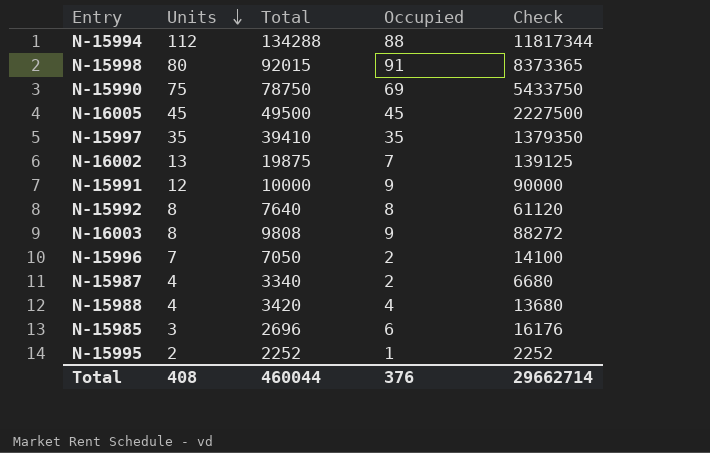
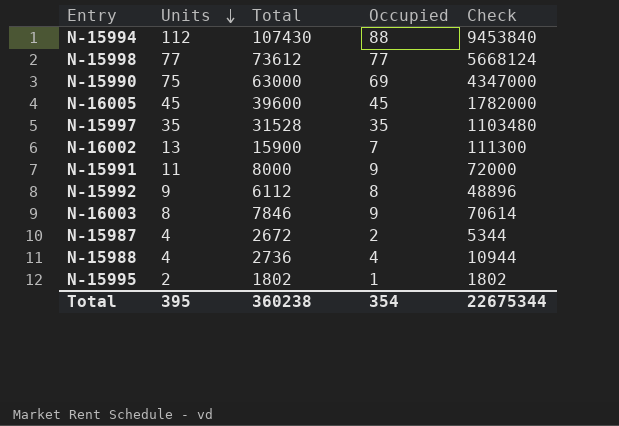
row N-15996: 7 | 7050 | 2 | 14100 -> none
row N-15985: 3 | 2696 | 6 | 16176 -> none
N-15994 | Total: 134288 -> 107430
N-15994 | Check: 11817344 -> 9453840
N-15998 | Units: 80 -> 77
N-15998 | Total: 92015 -> 73612
N-15998 | Occupied: 91 -> 77
N-15998 | Check: 8373365 -> 5668124
N-15990 | Total: 78750 -> 63000
N-15990 | Check: 5433750 -> 4347000
N-16005 | Total: 49500 -> 39600
N-16005 | Check: 2227500 -> 1782000
N-15997 | Total: 39410 -> 31528
N-15997 | Check: 1379350 -> 1103480
N-16002 | Total: 19875 -> 15900
N-16002 | Check: 139125 -> 111300
N-15991 | Units: 12 -> 11
N-15991 | Total: 10000 -> 8000
N-15991 | Check: 90000 -> 72000
N-15992 | Units: 8 -> 9
N-15992 | Total: 7640 -> 6112
N-15992 | Check: 61120 -> 48896
N-16003 | Total: 9808 -> 7846
N-16003 | Check: 88272 -> 70614
N-15987 | Total: 3340 -> 2672
N-15987 | Check: 6680 -> 5344
N-15988 | Total: 3420 -> 2736
N-15988 | Check: 13680 -> 10944
N-15995 | Total: 2252 -> 1802
N-15995 | Check: 2252 -> 1802
Total | Units: 408 -> 395
Total | Total: 460044 -> 360238
Total | Occupied: 376 -> 354
Total | Check: 29662714 -> 22675344

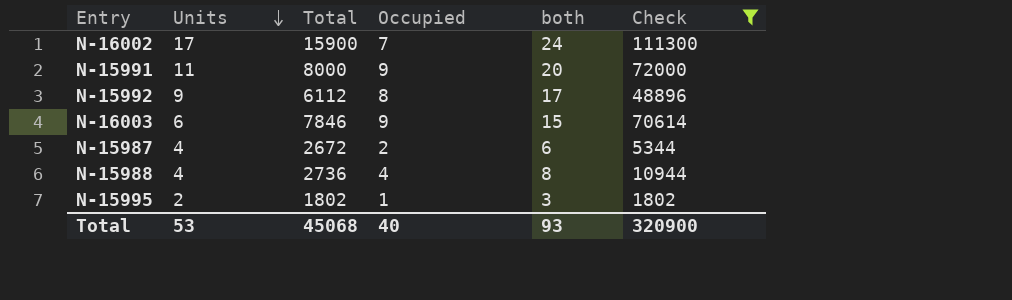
filter: none -> Check <= 111300
column both | formula: none -> [Units] + [Occupied]
N-16002 | Units: 13 -> 17
N-16003 | Units: 8 -> 6
Total | Units: 395 -> 53
Total | Total: 360238 -> 45068
Total | Occupied: 354 -> 40
Total | Check: 22675344 -> 320900

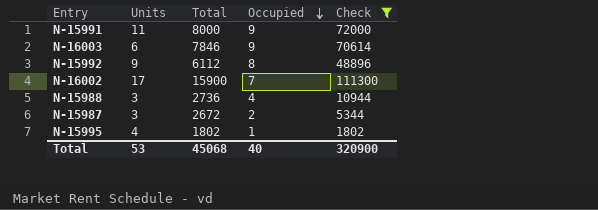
row order: Units descending -> Occupied descending
column both | formula: [Units] + [Occupied] -> none
N-15988 | Units: 4 -> 3
N-15987 | Units: 4 -> 3
N-15995 | Units: 2 -> 4

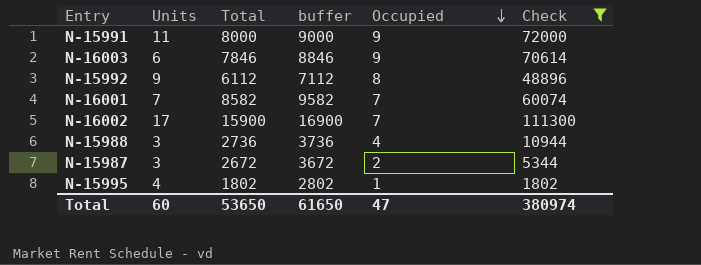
column buffer | formula: none -> [Total] + 1000
row N-16001: none -> 7 | 8582 | 9582 | 7 | 60074
Total | Units: 53 -> 60
Total | Total: 45068 -> 53650
Total | Occupied: 40 -> 47
Total | Check: 320900 -> 380974

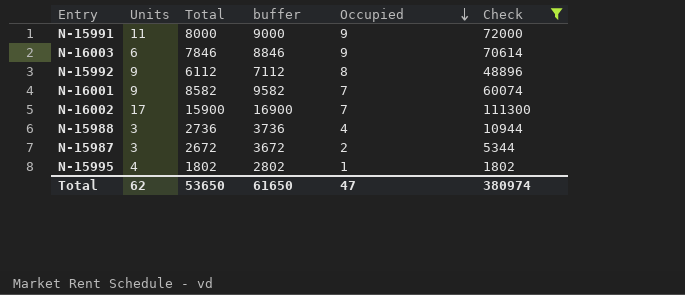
N-16001 | Units: 7 -> 9
Total | Units: 60 -> 62

